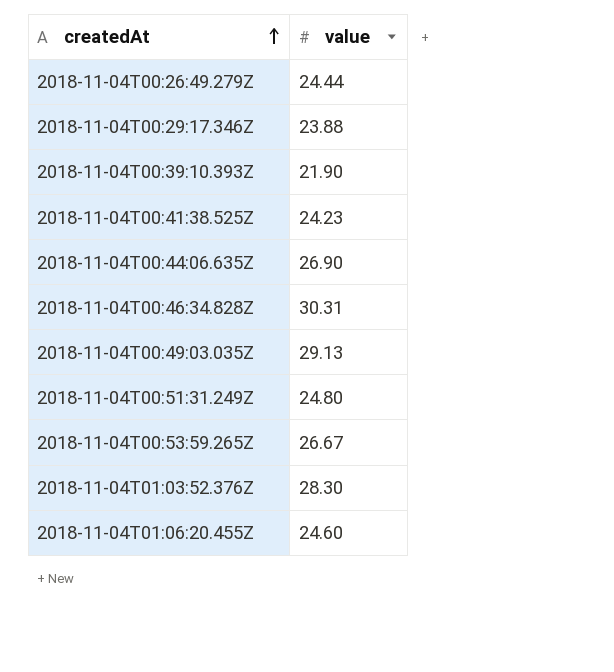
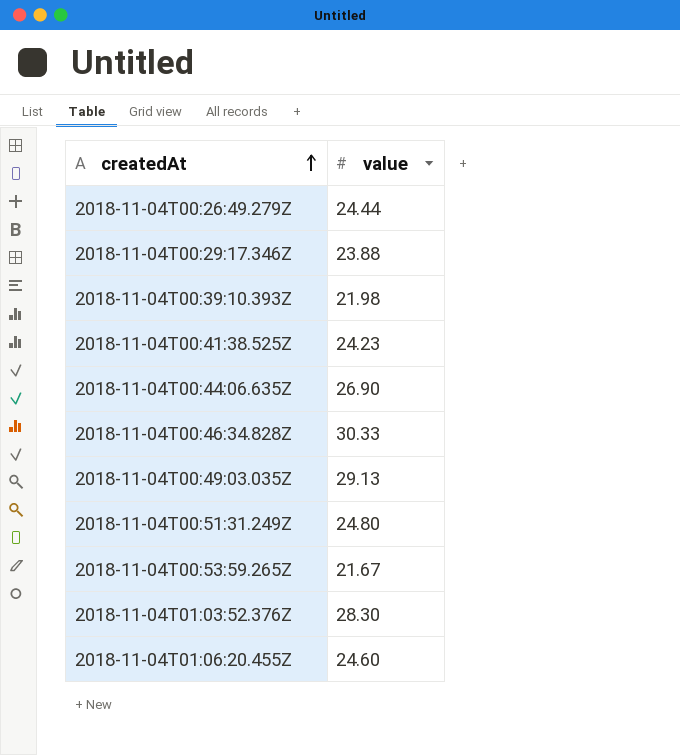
2018-11-04T00:39:10.393Z | value: 21.90 -> 21.98
2018-11-04T00:46:34.828Z | value: 30.31 -> 30.33
2018-11-04T00:53:59.265Z | value: 26.67 -> 21.67

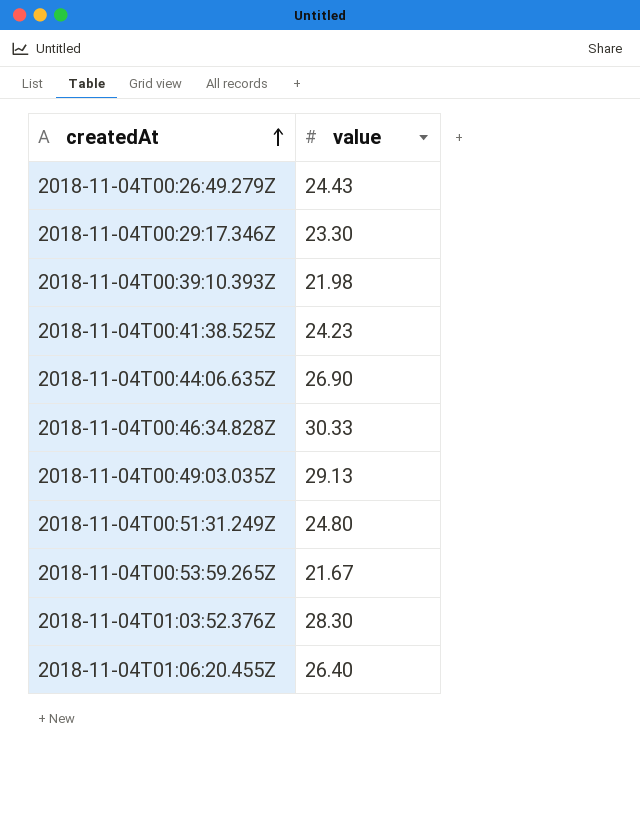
2018-11-04T00:26:49.279Z | value: 24.44 -> 24.43
2018-11-04T00:29:17.346Z | value: 23.88 -> 23.30
2018-11-04T01:06:20.455Z | value: 24.60 -> 26.40

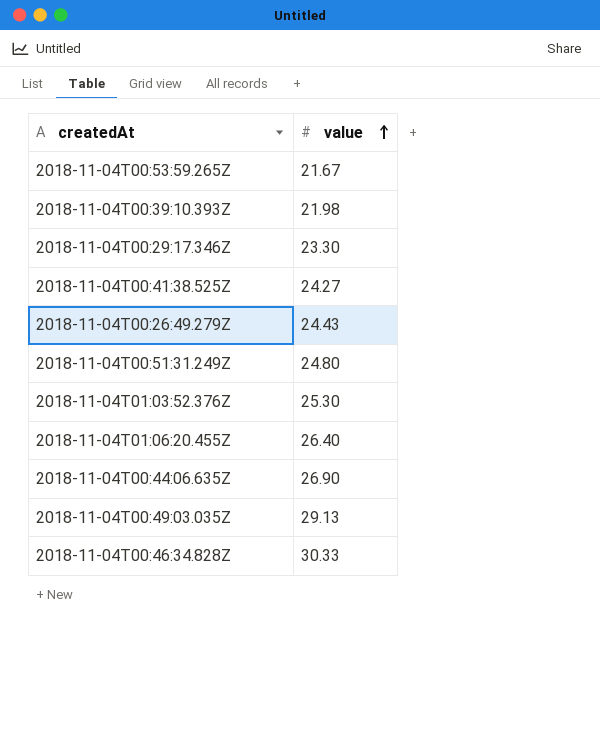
row order: createdAt ascending -> value ascending
2018-11-04T00:41:38.525Z | value: 24.23 -> 24.27
2018-11-04T01:03:52.376Z | value: 28.30 -> 25.30

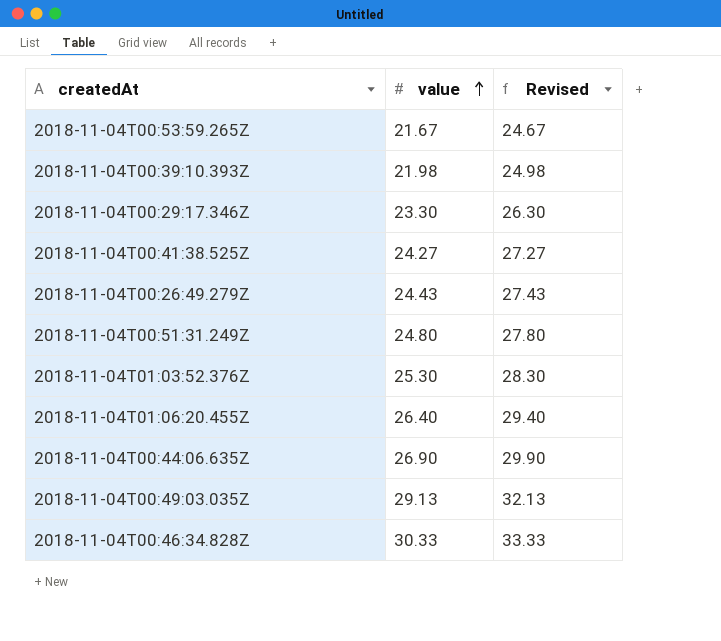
column Revised | formula: none -> [value] + 3

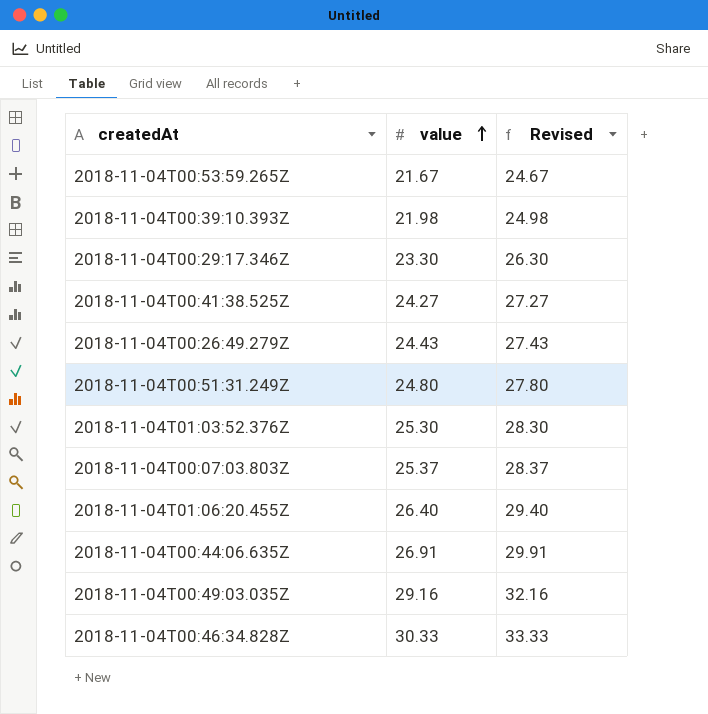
row 2018-11-04T00:07:03.803Z: none -> 25.37 | 28.37
2018-11-04T00:44:06.635Z | value: 26.90 -> 26.91
2018-11-04T00:44:06.635Z | Revised: 29.90 -> 29.91
2018-11-04T00:49:03.035Z | value: 29.13 -> 29.16
2018-11-04T00:49:03.035Z | Revised: 32.13 -> 32.16

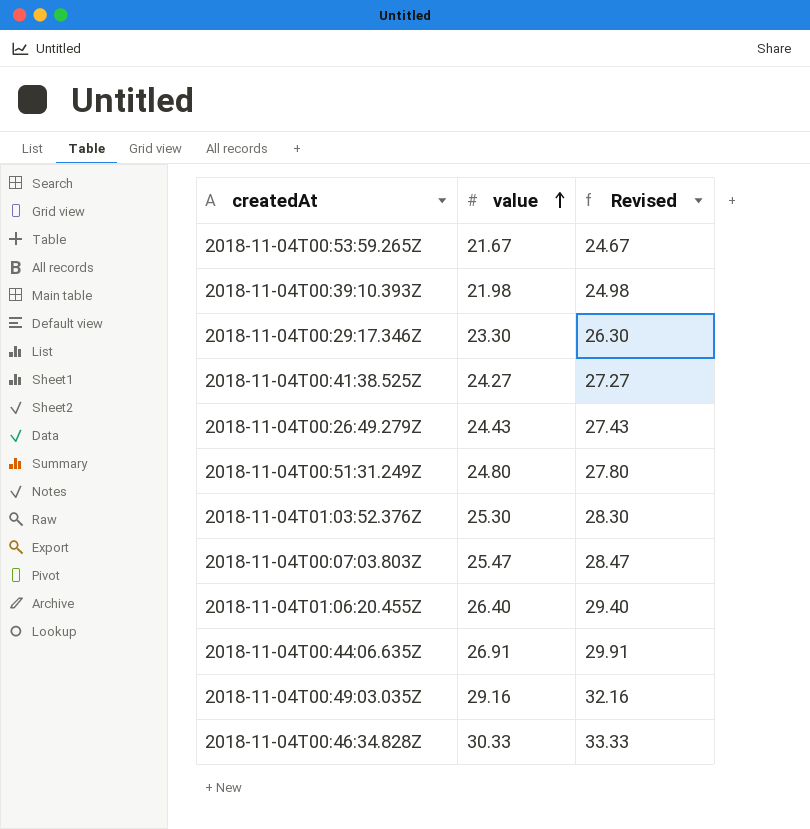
2018-11-04T00:07:03.803Z | value: 25.37 -> 25.47
2018-11-04T00:07:03.803Z | Revised: 28.37 -> 28.47

